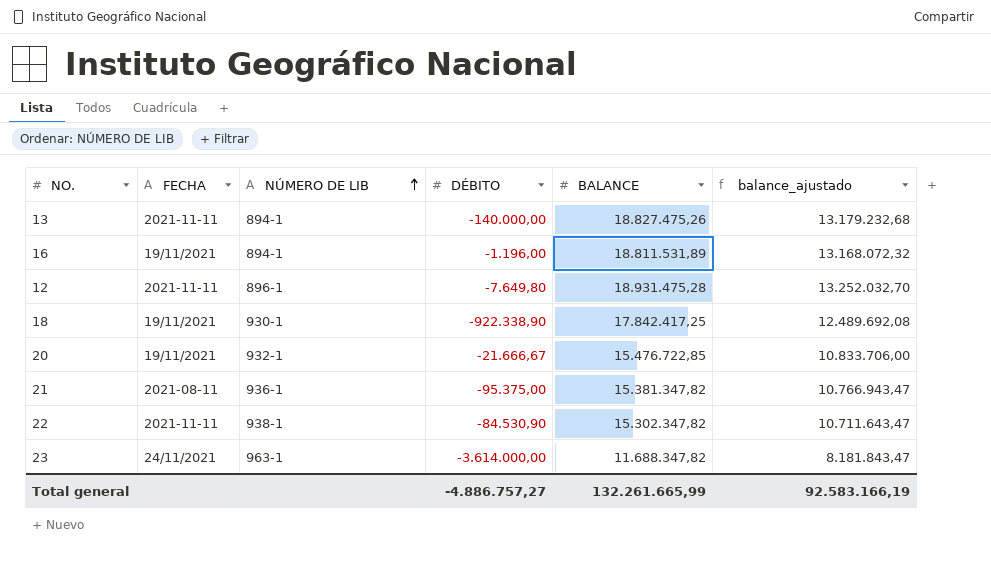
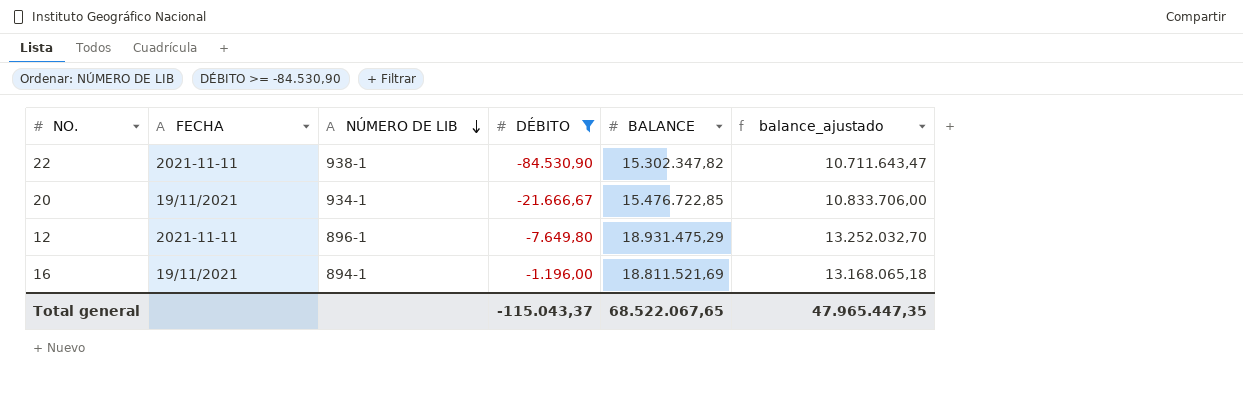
filter: none -> DÉBITO >= -84.530,90
row order: NÚMERO DE LIB ascending -> NÚMERO DE LIB descending
20 | NÚMERO DE LIB: 932-1 -> 934-1
12 | BALANCE: 18.931.475,28 -> 18.931.475,29
16 | BALANCE: 18.811.531,89 -> 18.811.521,69
16 | balance_ajustado: 13.168.072,32 -> 13.168.065,18
Total general | DÉBITO: -4.886.757,27 -> -115.043,37
Total general | BALANCE: 132.261.665,99 -> 68.522.067,65
Total general | balance_ajustado: 92.583.166,19 -> 47.965.447,35

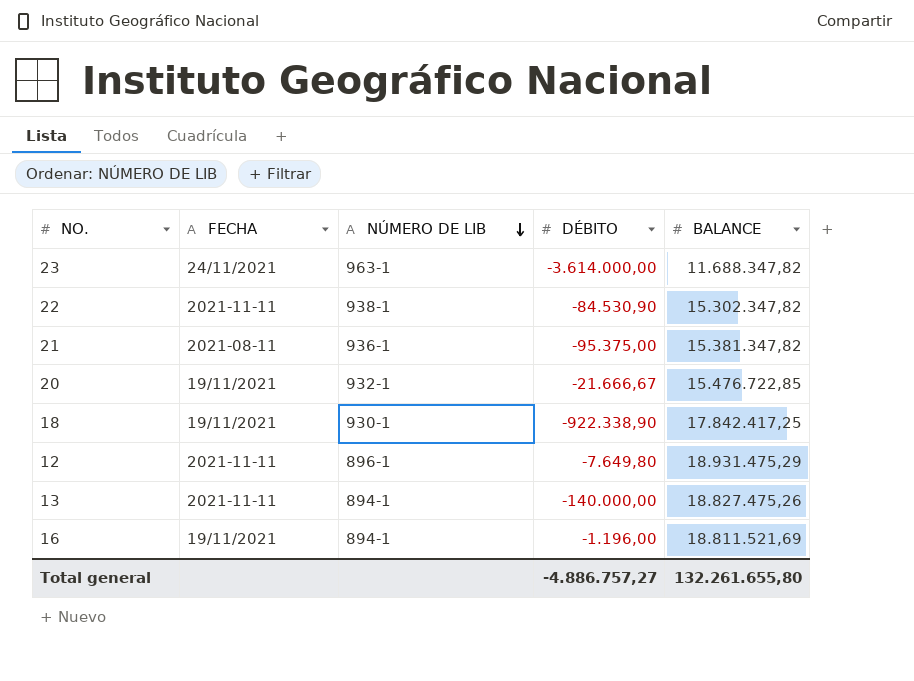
filter: DÉBITO >= -84.530,90 -> none
column balance_ajustado | formula: [BALANCE] * 0,7 -> none
20 | NÚMERO DE LIB: 934-1 -> 932-1
Total general | DÉBITO: -115.043,37 -> -4.886.757,27
Total general | BALANCE: 68.522.067,65 -> 132.261.655,80

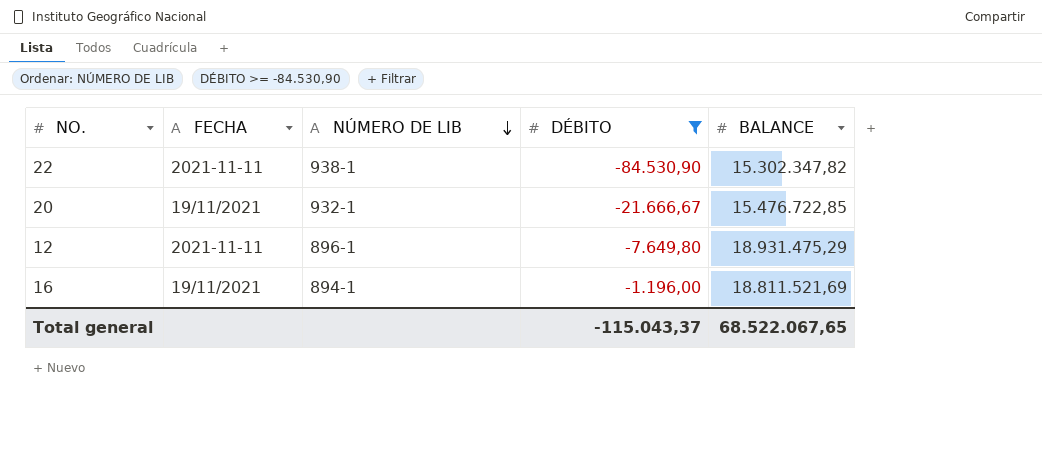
filter: none -> DÉBITO >= -84.530,90
Total general | DÉBITO: -4.886.757,27 -> -115.043,37
Total general | BALANCE: 132.261.655,80 -> 68.522.067,65

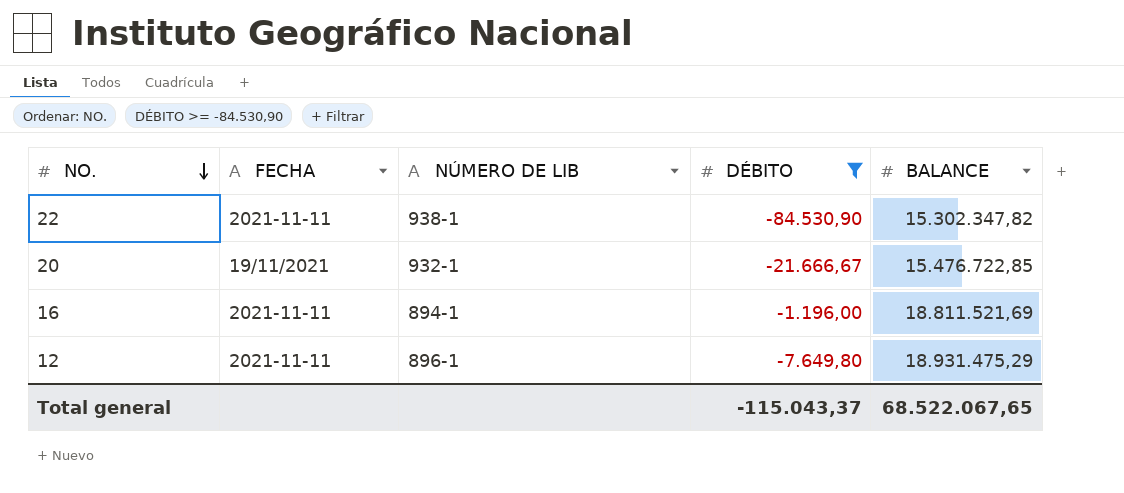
row order: NÚMERO DE LIB descending -> NO. descending
16 | FECHA: 19/11/2021 -> 2021-11-11

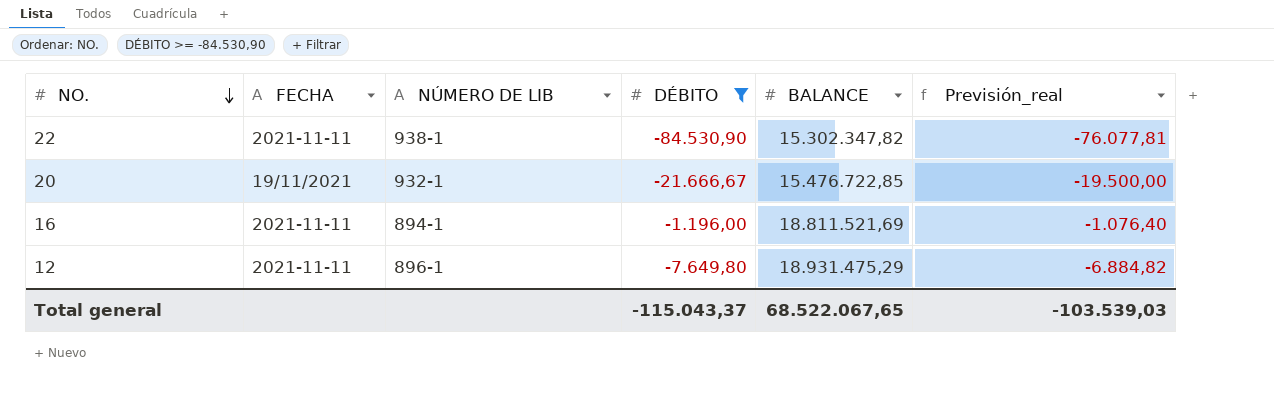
column Previsión_real | formula: none -> [DÉBITO] * 0,9

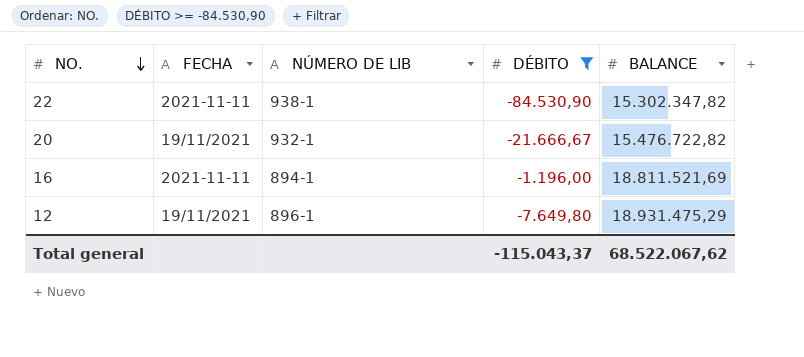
column Previsión_real | formula: [DÉBITO] * 0,9 -> none
20 | BALANCE: 15.476.722,85 -> 15.476.722,82
12 | FECHA: 2021-11-11 -> 19/11/2021
Total general | BALANCE: 68.522.067,65 -> 68.522.067,62

